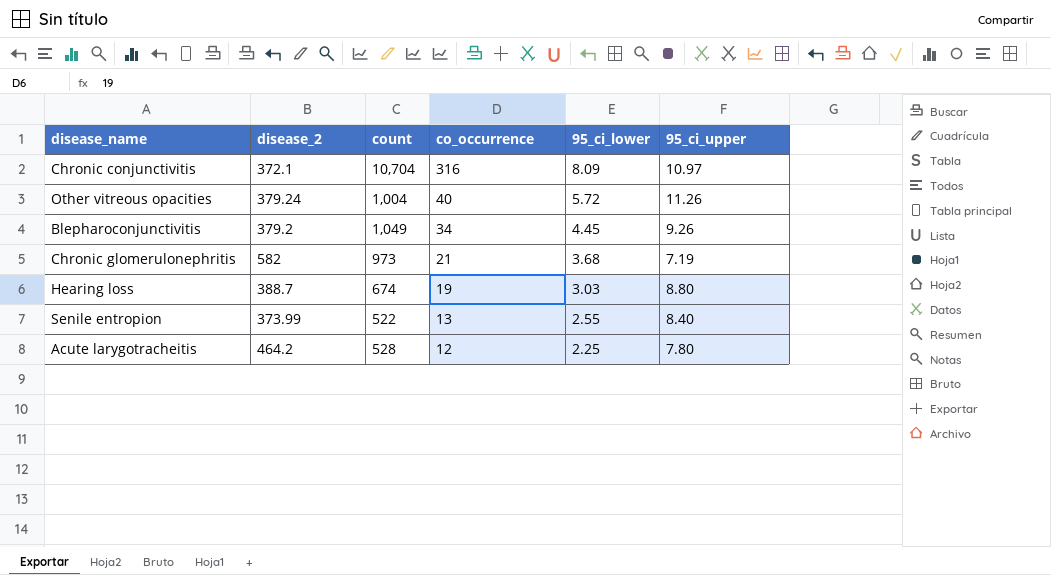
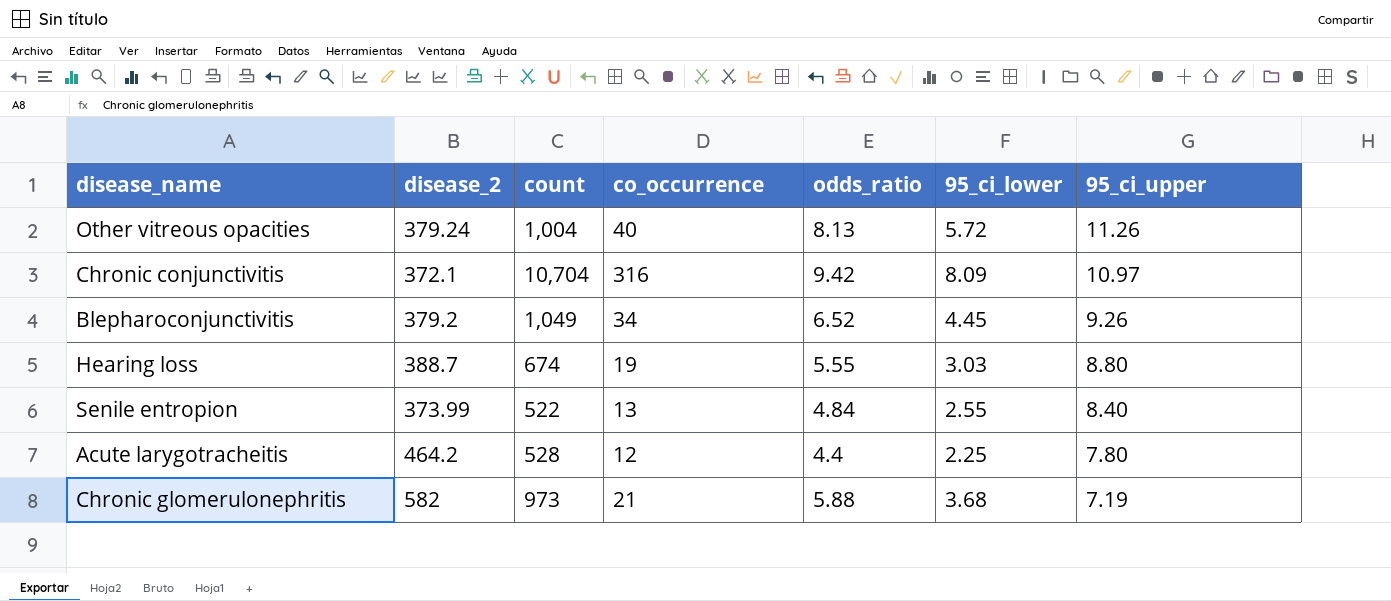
row order: co_occurrence descending -> 95_ci_upper descending
column odds_ratio | position: none -> 5

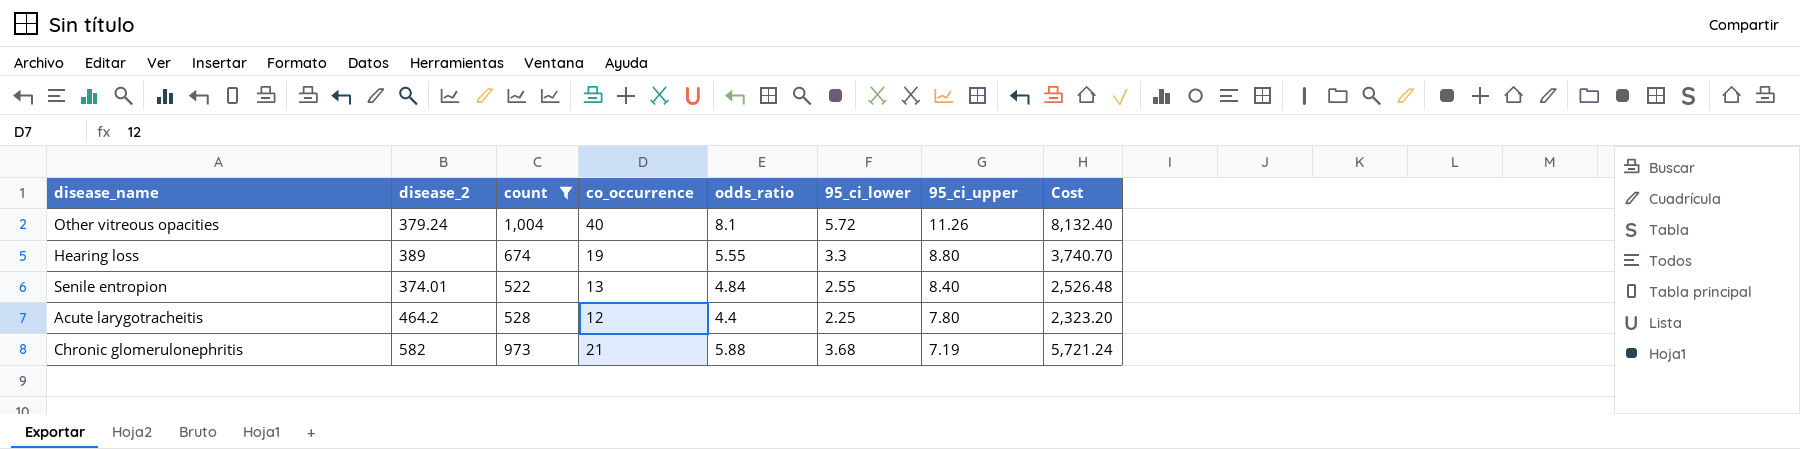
filter: none -> count <= 1,004
column Cost | formula: none -> [count] * [odds_ratio]
Other vitreous opacities | odds_ratio: 8.13 -> 8.1
Hearing loss | disease_2: 388.7 -> 389
Hearing loss | 95_ci_lower: 3.03 -> 3.3
Senile entropion | disease_2: 373.99 -> 374.01

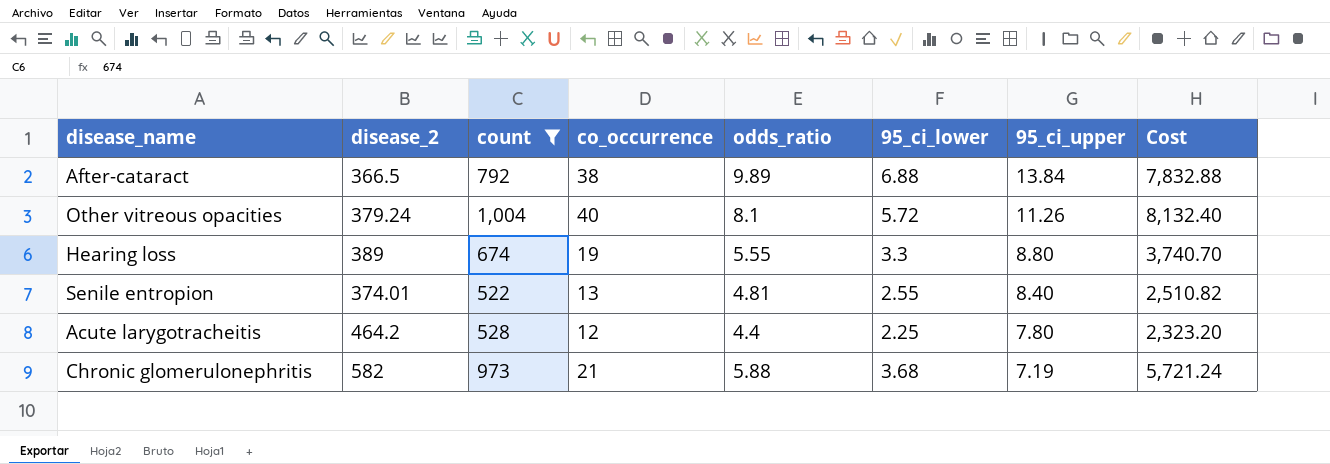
row After-cataract: none -> 366.5 | 792 | 38 | 9.89 | 6.88 | 13.84 | 7,832.88
Senile entropion | odds_ratio: 4.84 -> 4.81
Senile entropion | Cost: 2,526.48 -> 2,510.82

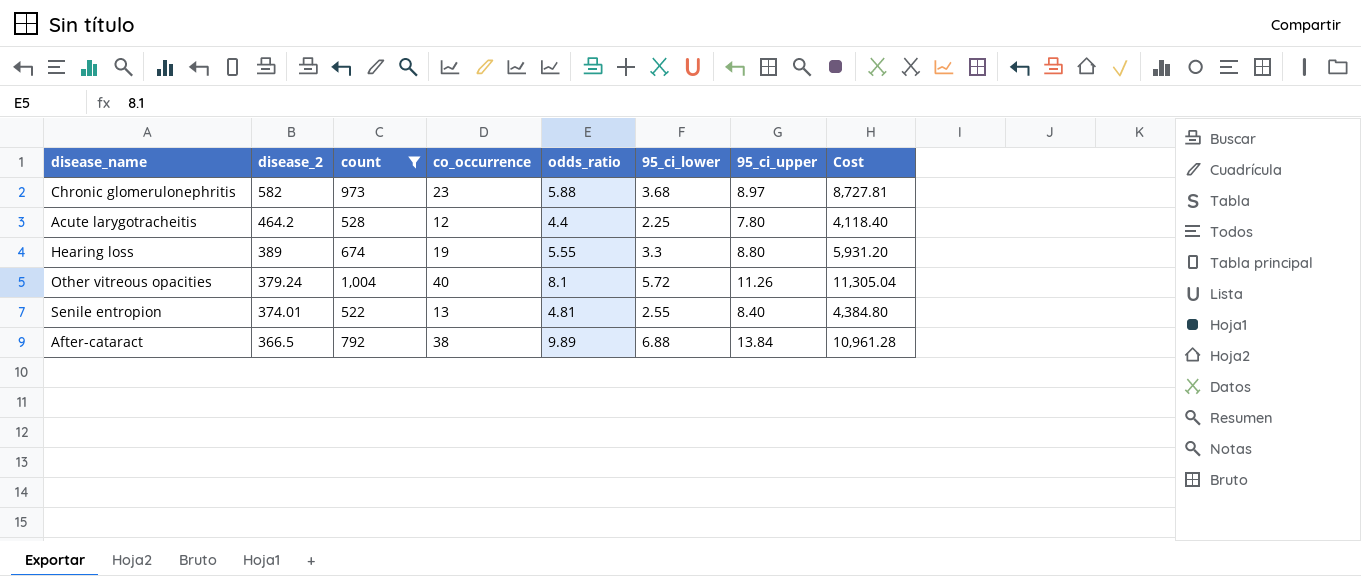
row order: 95_ci_upper descending -> disease_2 descending
column Cost | formula: [count] * [odds_ratio] -> [count] * [95_ci_upper]
Chronic glomerulonephritis | co_occurrence: 21 -> 23
Chronic glomerulonephritis | 95_ci_upper: 7.19 -> 8.97

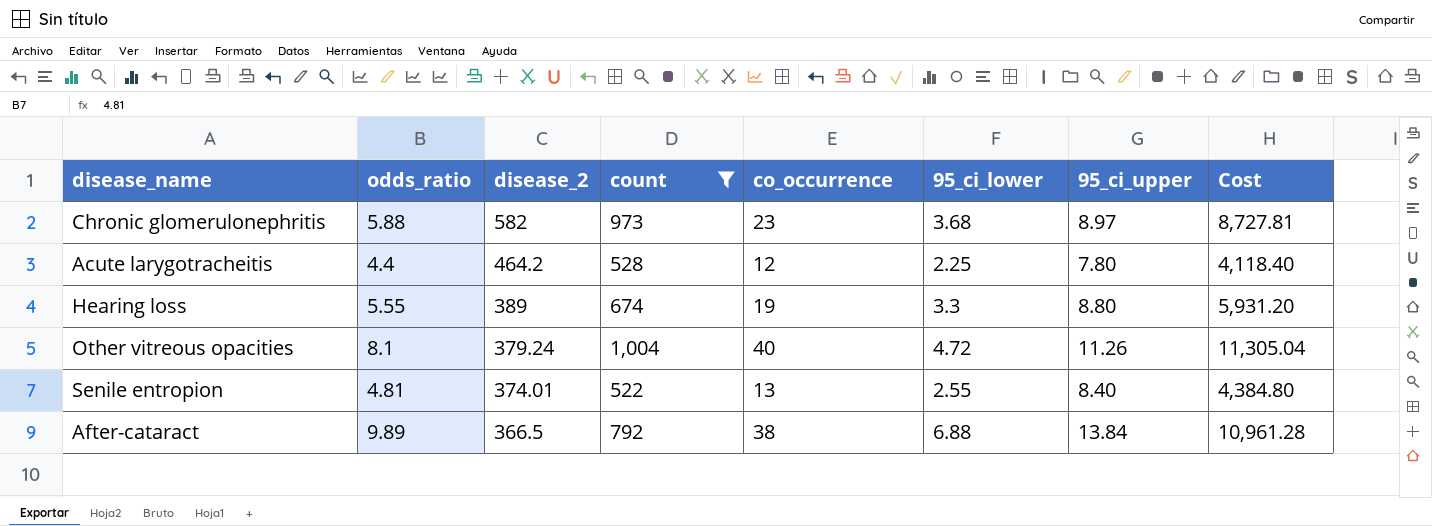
column odds_ratio | position: 5 -> 2
Other vitreous opacities | 95_ci_lower: 5.72 -> 4.72

